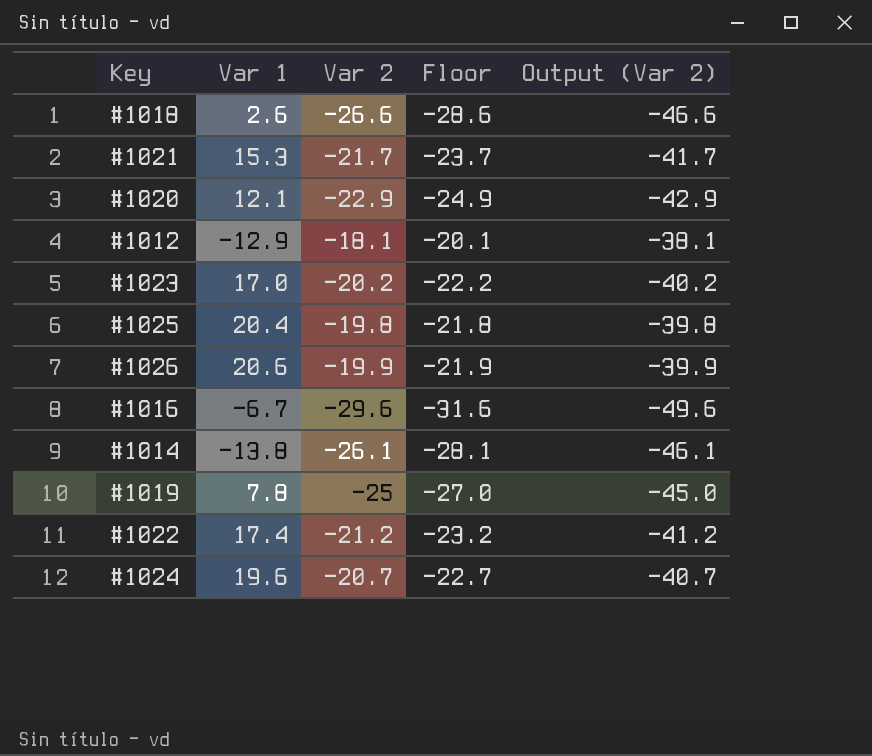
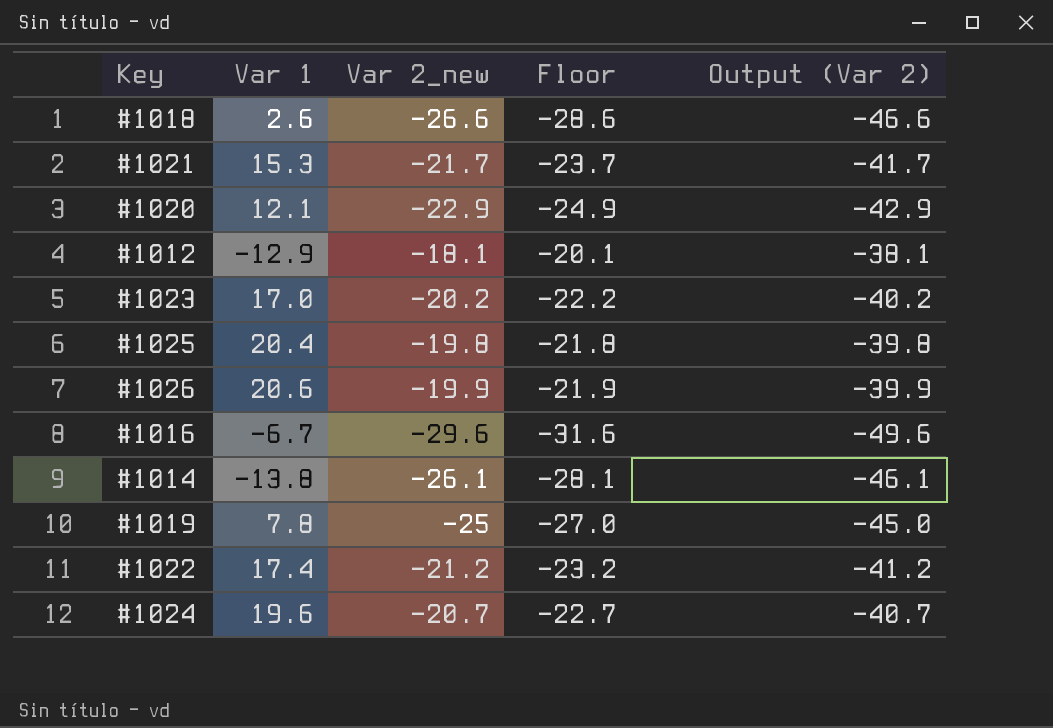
column name: Var 2 -> Var 2_new

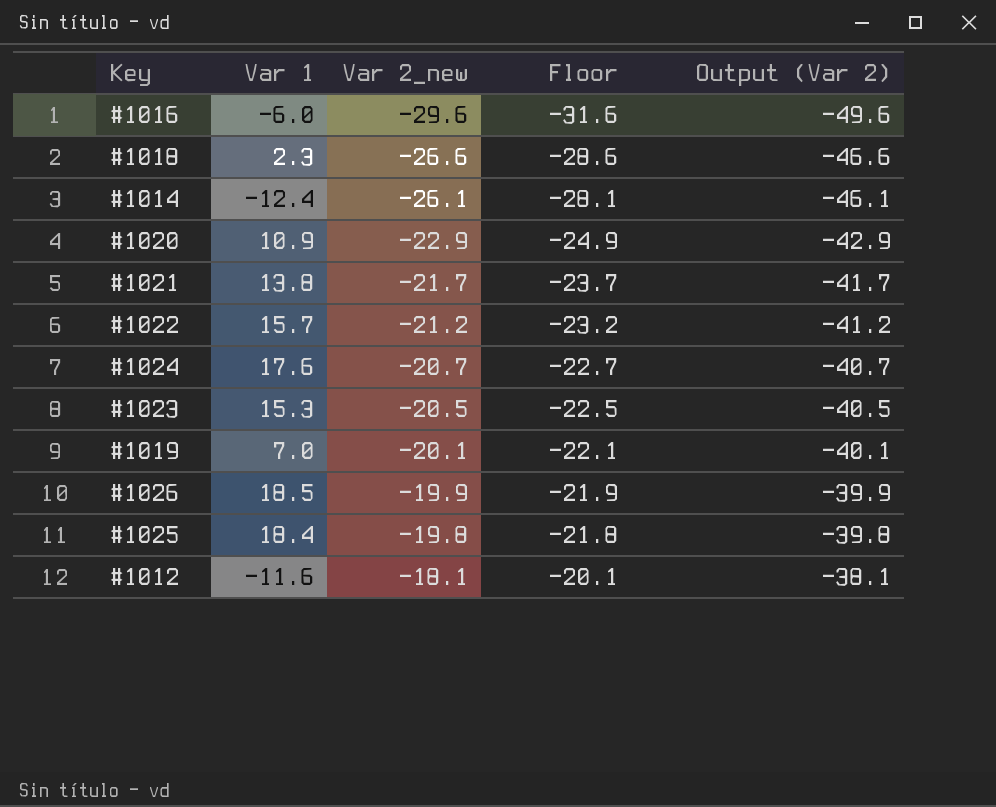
row order: none -> Var 2_new ascending
#1016 | Var 1: -6.7 -> -6.0
#1018 | Var 1: 2.6 -> 2.3
#1014 | Var 1: -13.8 -> -12.4
#1020 | Var 1: 12.1 -> 10.9
#1021 | Var 1: 15.3 -> 13.8
#1022 | Var 1: 17.4 -> 15.7
#1024 | Var 1: 19.6 -> 17.6
#1023 | Var 1: 17.0 -> 15.3
#1023 | Var 2_new: -20.2 -> -20.5
#1023 | Floor: -22.2 -> -22.5
#1023 | Output (Var 2): -40.2 -> -40.5
#1019 | Var 1: 7.8 -> 7.0
#1019 | Var 2_new: -25 -> -20.1
#1019 | Floor: -27.0 -> -22.1
#1019 | Output (Var 2): -45.0 -> -40.1
#1026 | Var 1: 20.6 -> 18.5
#1025 | Var 1: 20.4 -> 18.4
#1012 | Var 1: -12.9 -> -11.6

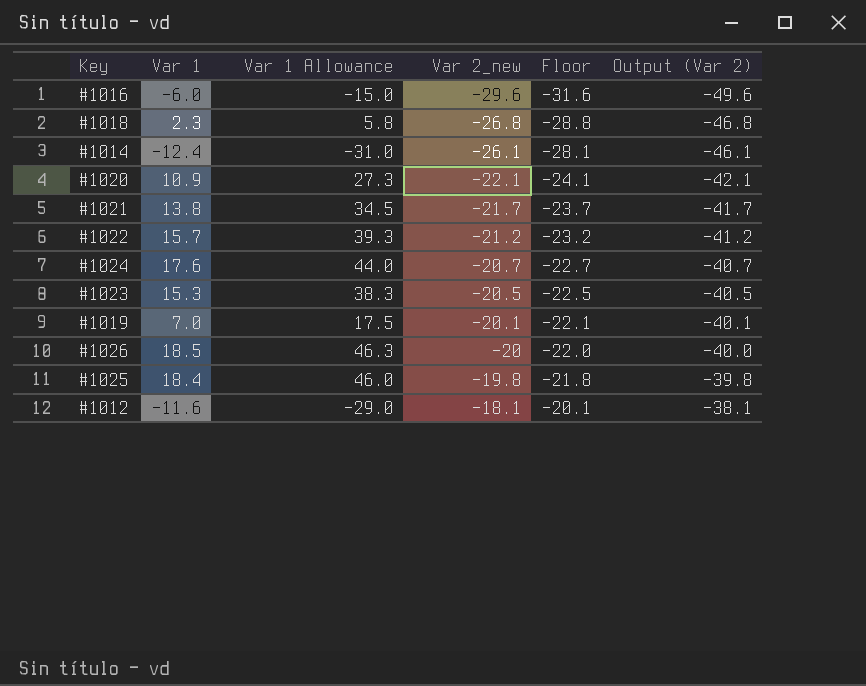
column Var 1 Allowance | formula: none -> [Var 1] * 2.5
#1018 | Var 2_new: -26.6 -> -26.8
#1018 | Floor: -28.6 -> -28.8
#1018 | Output (Var 2): -46.6 -> -46.8
#1020 | Var 2_new: -22.9 -> -22.1
#1020 | Floor: -24.9 -> -24.1
#1020 | Output (Var 2): -42.9 -> -42.1
#1026 | Var 2_new: -19.9 -> -20
#1026 | Floor: -21.9 -> -22.0
#1026 | Output (Var 2): -39.9 -> -40.0

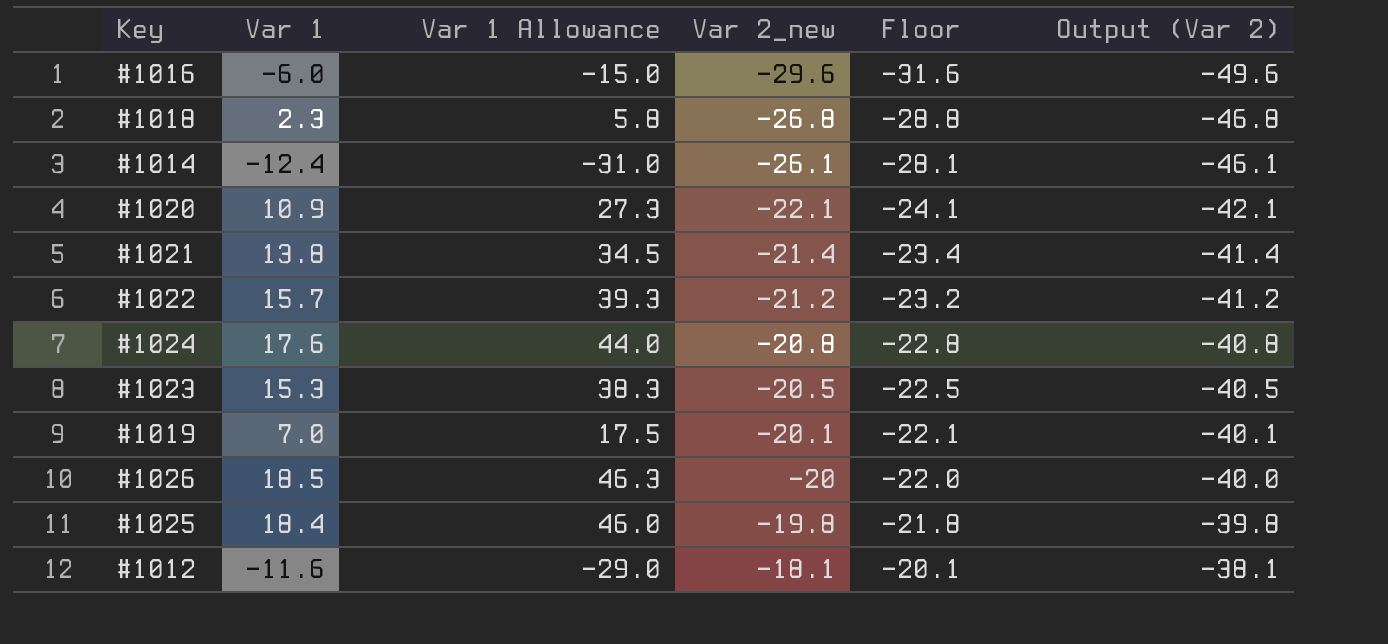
#1021 | Var 2_new: -21.7 -> -21.4
#1021 | Floor: -23.7 -> -23.4
#1021 | Output (Var 2): -41.7 -> -41.4
#1024 | Var 2_new: -20.7 -> -20.8
#1024 | Floor: -22.7 -> -22.8
#1024 | Output (Var 2): -40.7 -> -40.8

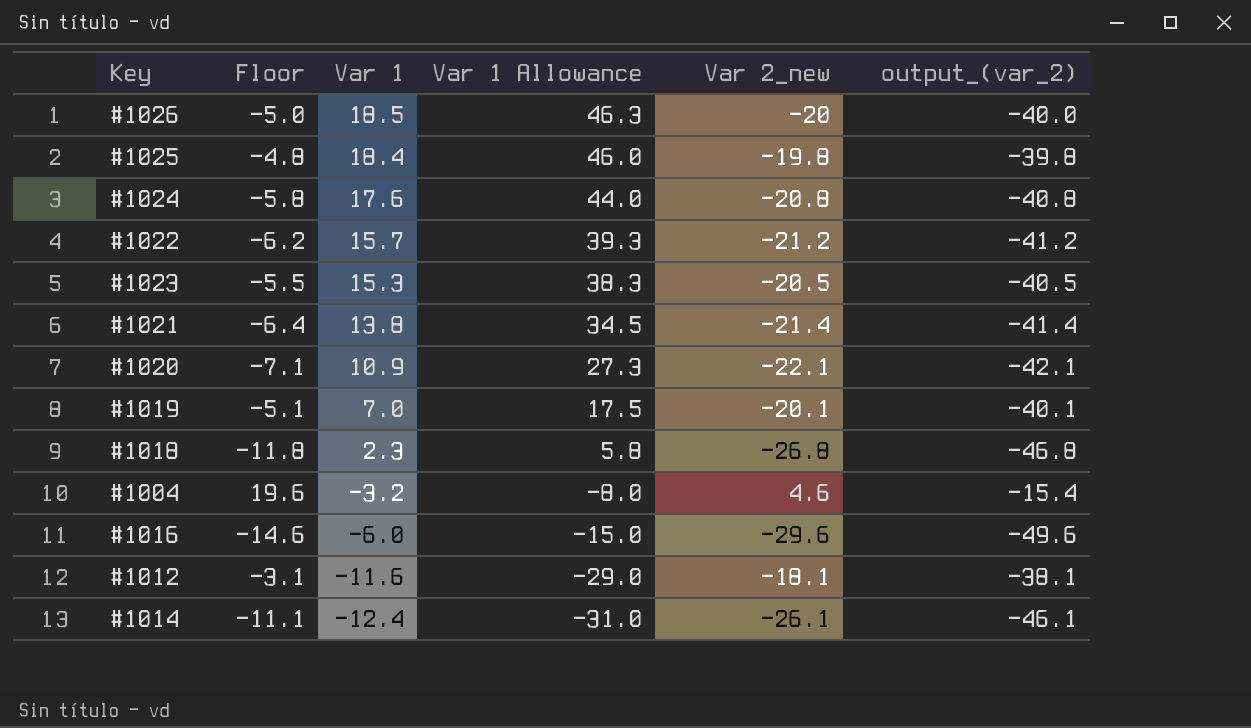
row order: Var 2_new ascending -> Var 1 descending
column Floor | formula: [Var 2_new] - 2 -> [Var 2_new] + 15
column Floor | position: 5 -> 2
column name: Output (Var 2) -> output_(var_2)
row #1004: none -> 19.6 | -3.2 | -8.0 | 4.6 | -15.4

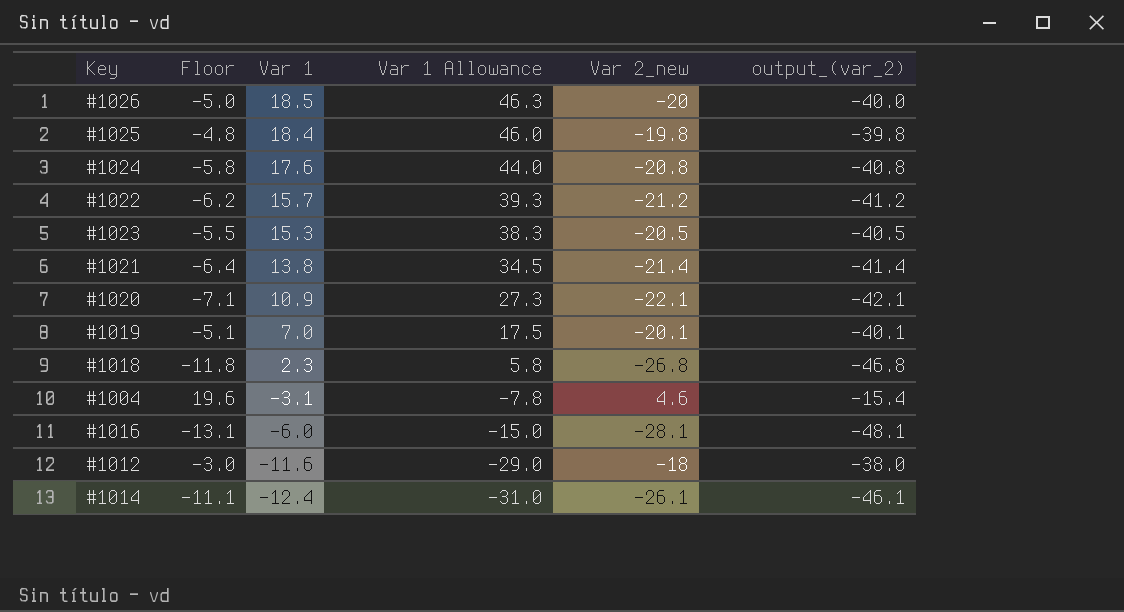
#1004 | Var 1: -3.2 -> -3.1
#1004 | Var 1 Allowance: -8.0 -> -7.8
#1016 | Floor: -14.6 -> -13.1
#1016 | Var 2_new: -29.6 -> -28.1
#1016 | output_(var_2): -49.6 -> -48.1
#1012 | Floor: -3.1 -> -3.0
#1012 | Var 2_new: -18.1 -> -18
#1012 | output_(var_2): -38.1 -> -38.0

